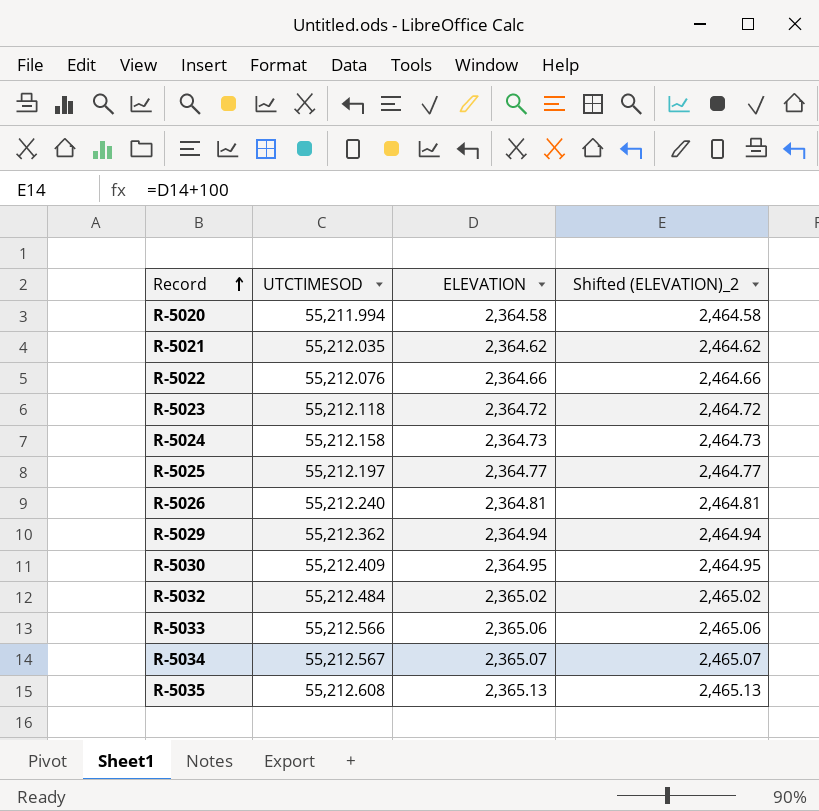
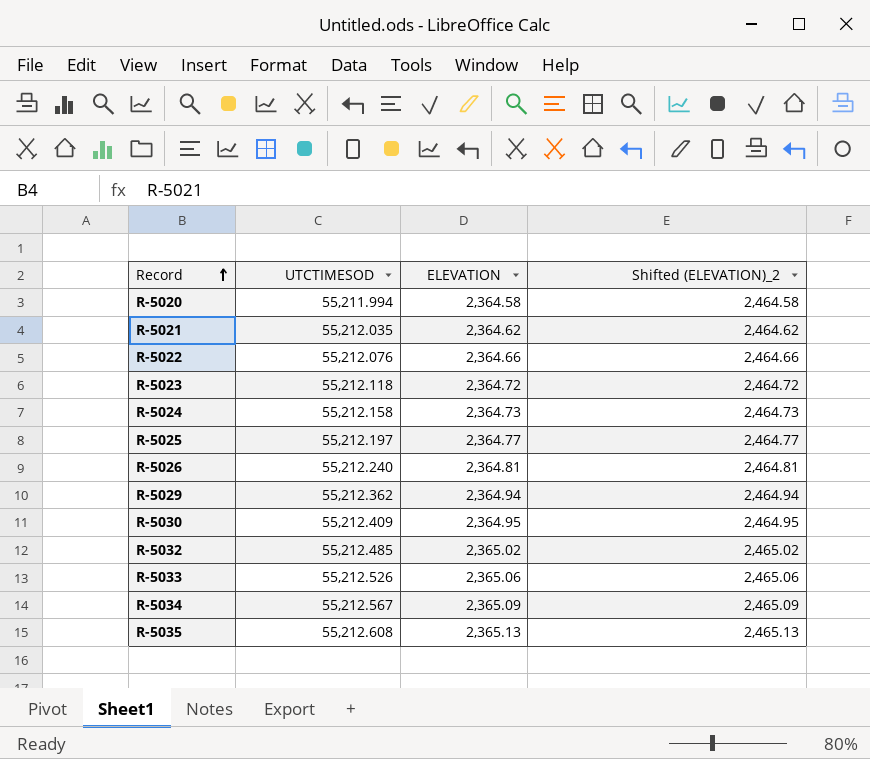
R-5032 | UTCTIMESOD: 55,212.484 -> 55,212.485
R-5033 | UTCTIMESOD: 55,212.566 -> 55,212.526
R-5034 | ELEVATION: 2,365.07 -> 2,365.09
R-5034 | Shifted (ELEVATION)_2: 2,465.07 -> 2,465.09

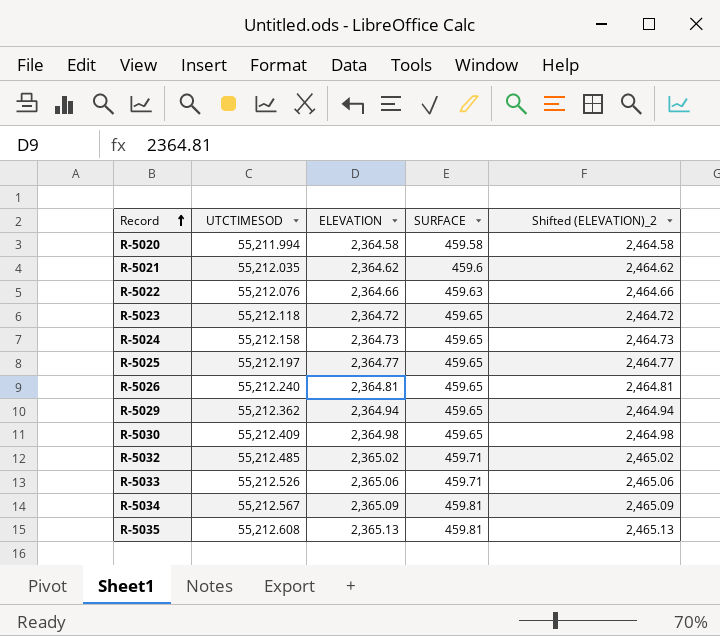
column SURFACE | position: none -> 4
R-5030 | ELEVATION: 2,364.95 -> 2,364.98
R-5030 | Shifted (ELEVATION)_2: 2,464.95 -> 2,464.98

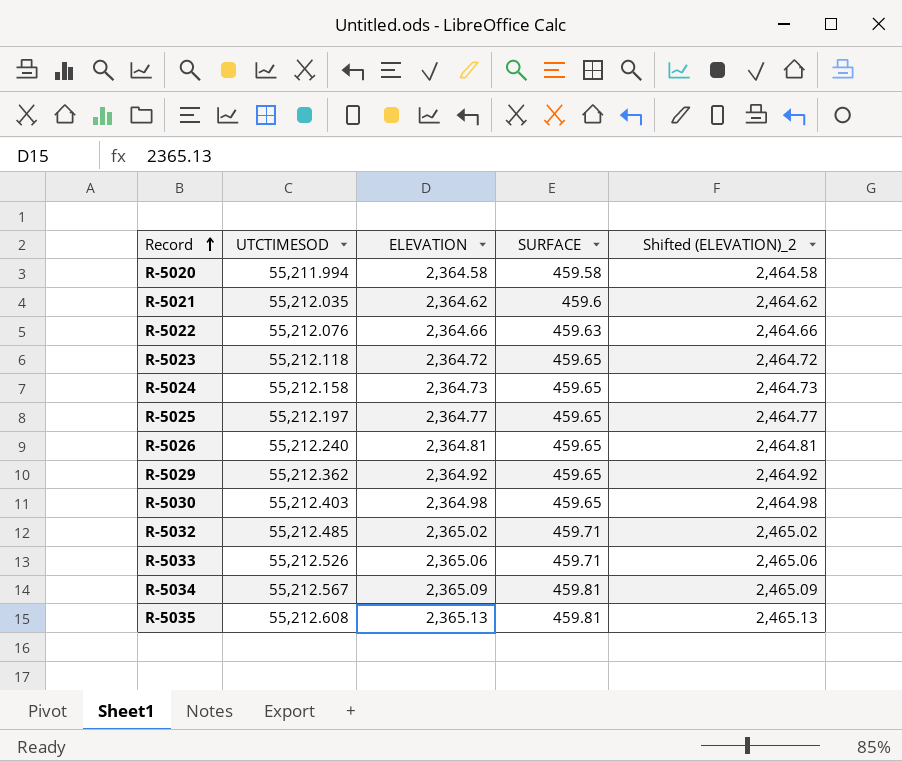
R-5029 | ELEVATION: 2,364.94 -> 2,364.92
R-5029 | Shifted (ELEVATION)_2: 2,464.94 -> 2,464.92
R-5030 | UTCTIMESOD: 55,212.409 -> 55,212.403

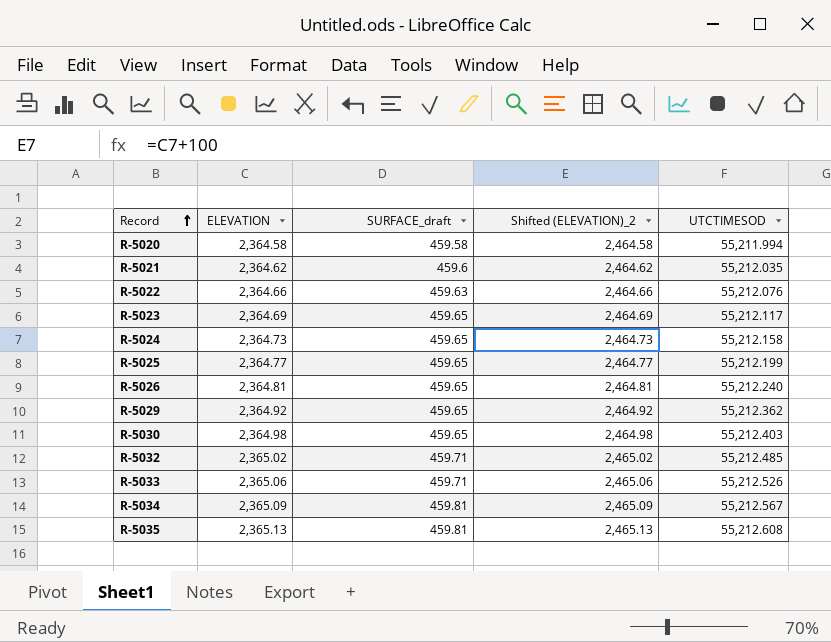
column name: SURFACE -> SURFACE_draft
column UTCTIMESOD | position: 2 -> 5
R-5023 | ELEVATION: 2,364.72 -> 2,364.69
R-5023 | Shifted (ELEVATION)_2: 2,464.72 -> 2,464.69
R-5023 | UTCTIMESOD: 55,212.118 -> 55,212.117
R-5025 | UTCTIMESOD: 55,212.197 -> 55,212.199

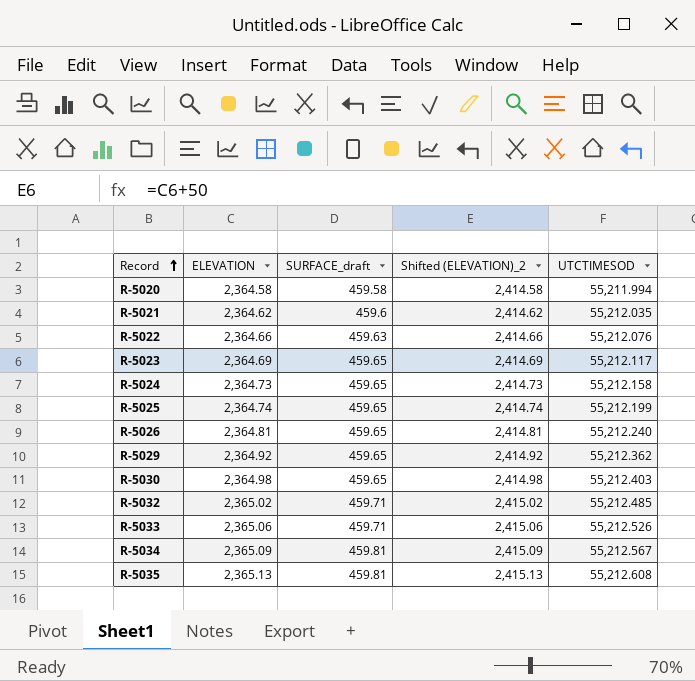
column Shifted (ELEVATION)_2 | formula: [ELEVATION] + 100 -> [ELEVATION] + 50
R-5025 | ELEVATION: 2,364.77 -> 2,364.74

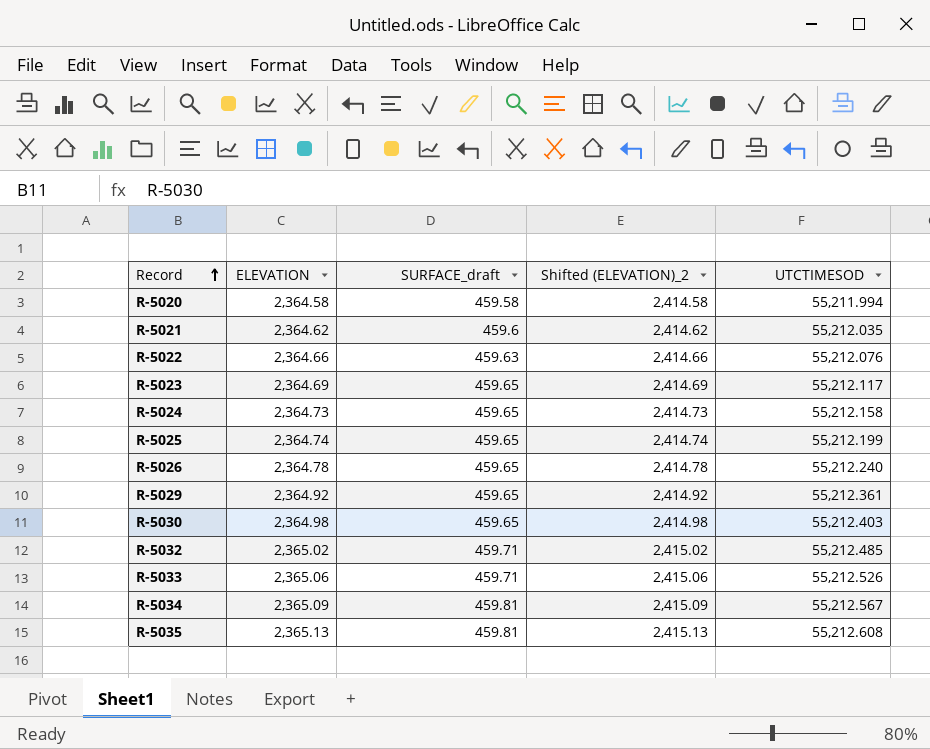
R-5026 | ELEVATION: 2,364.81 -> 2,364.78
R-5026 | Shifted (ELEVATION)_2: 2,414.81 -> 2,414.78
R-5029 | UTCTIMESOD: 55,212.362 -> 55,212.361

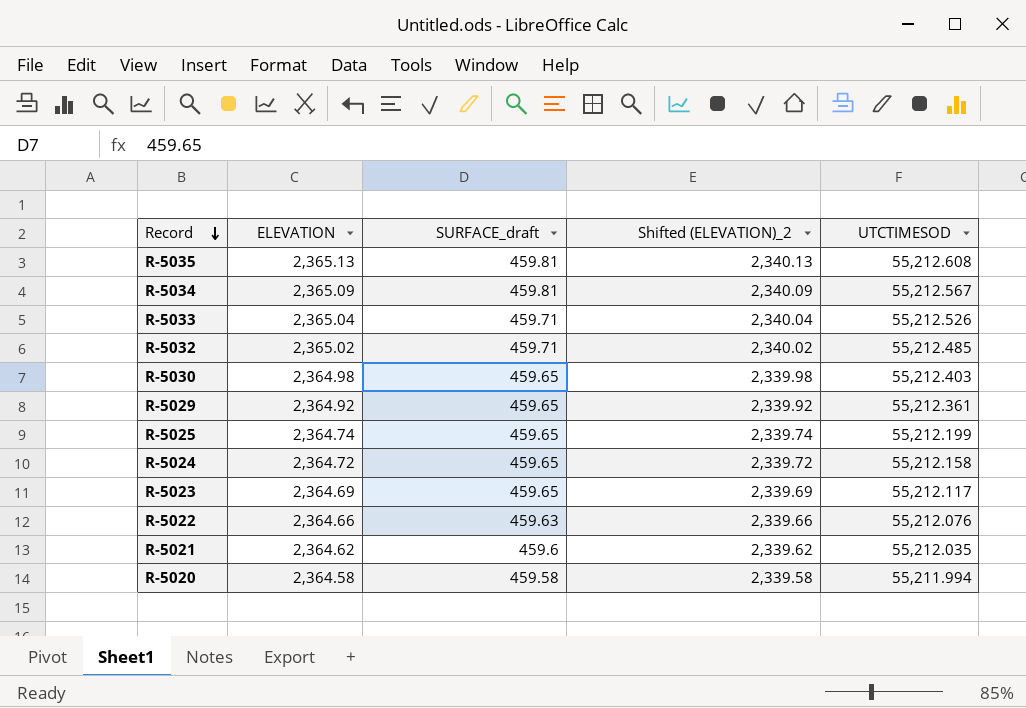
row order: Record ascending -> Record descending
column Shifted (ELEVATION)_2 | formula: [ELEVATION] + 50 -> [ELEVATION] - 25
row R-5026: 2,364.78 | 459.65 | 2,414.78 | 55,212.240 -> none
R-5033 | ELEVATION: 2,365.06 -> 2,365.04
R-5024 | ELEVATION: 2,364.73 -> 2,364.72

